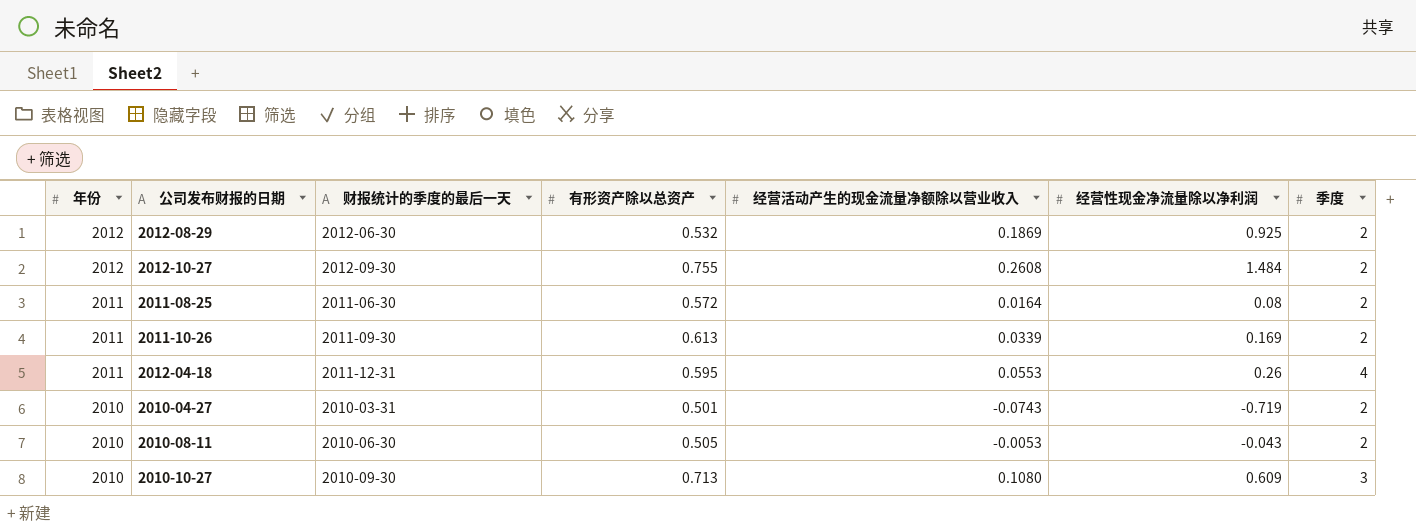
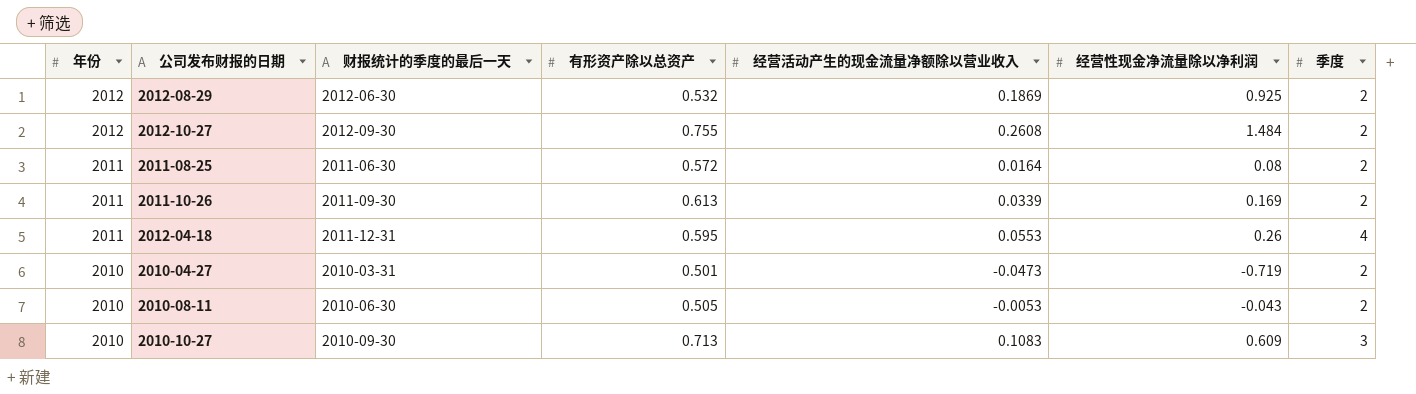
2010-04-27 | 经营活动产生的现金流量净额除以营业收入: -0.0743 -> -0.0473
2010-10-27 | 经营活动产生的现金流量净额除以营业收入: 0.1080 -> 0.1083

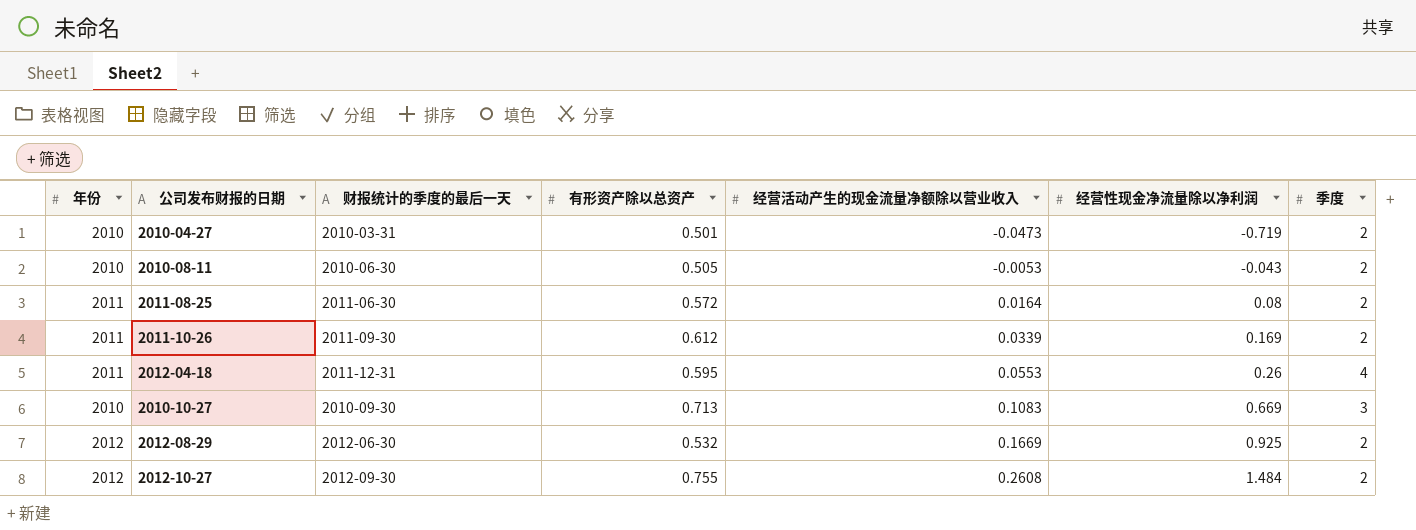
row order: 年份 descending -> 经营活动产生的现金流量净额除以营业收入 ascending
2011-10-26 | 有形资产除以总资产: 0.613 -> 0.612
2010-10-27 | 经营性现金净流量除以净利润: 0.609 -> 0.669
2012-08-29 | 经营活动产生的现金流量净额除以营业收入: 0.1869 -> 0.1669

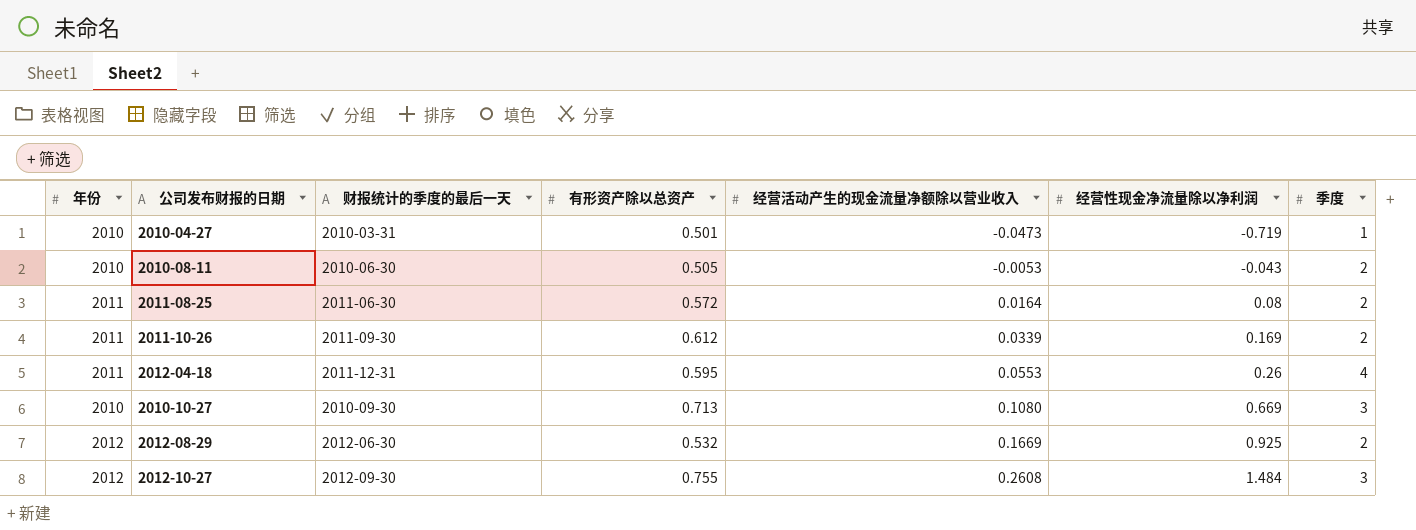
2010-04-27 | 季度: 2 -> 1
2010-10-27 | 经营活动产生的现金流量净额除以营业收入: 0.1083 -> 0.1080
2012-10-27 | 季度: 2 -> 3

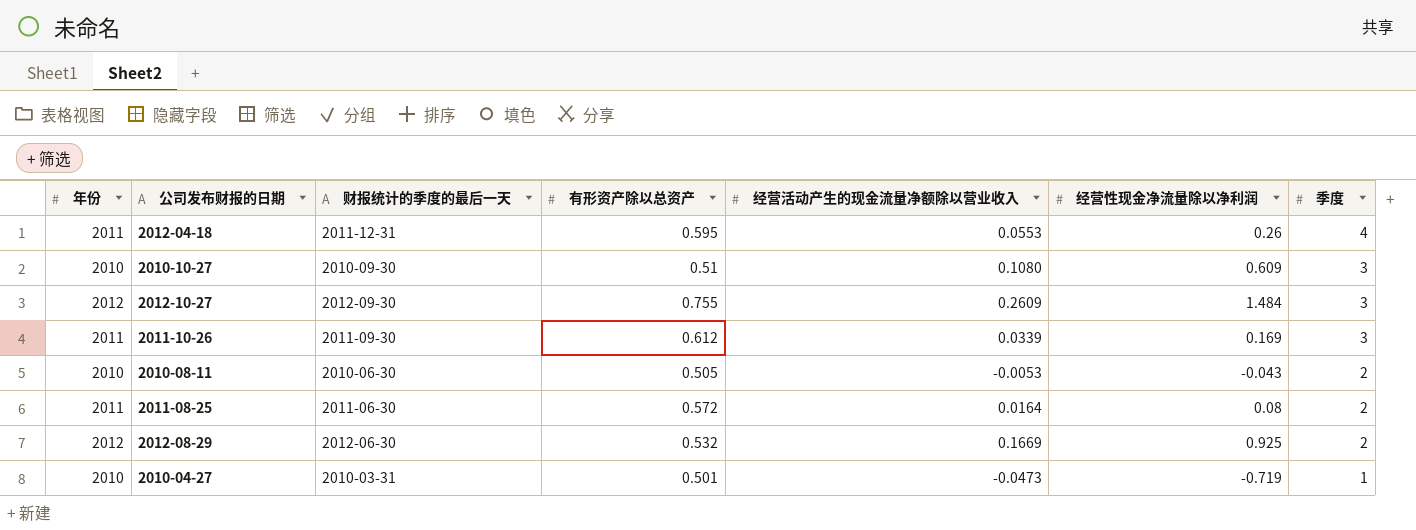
row order: 经营活动产生的现金流量净额除以营业收入 ascending -> 季度 descending
2010-10-27 | 有形资产除以总资产: 0.713 -> 0.51
2010-10-27 | 经营性现金净流量除以净利润: 0.669 -> 0.609
2012-10-27 | 经营活动产生的现金流量净额除以营业收入: 0.2608 -> 0.2609
2011-10-26 | 季度: 2 -> 3

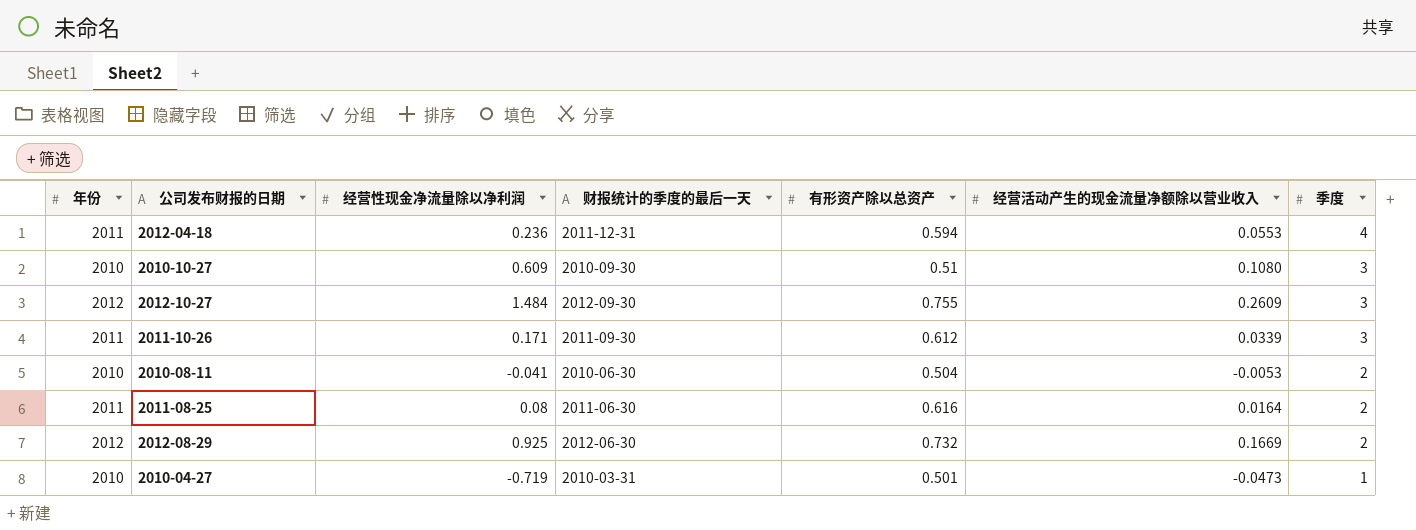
column 经营性现金净流量除以净利润 | position: 6 -> 3
2012-04-18 | 经营性现金净流量除以净利润: 0.26 -> 0.236
2012-04-18 | 有形资产除以总资产: 0.595 -> 0.594
2011-10-26 | 经营性现金净流量除以净利润: 0.169 -> 0.171
2010-08-11 | 经营性现金净流量除以净利润: -0.043 -> -0.041
2010-08-11 | 有形资产除以总资产: 0.505 -> 0.504
2011-08-25 | 有形资产除以总资产: 0.572 -> 0.616
2012-08-29 | 有形资产除以总资产: 0.532 -> 0.732

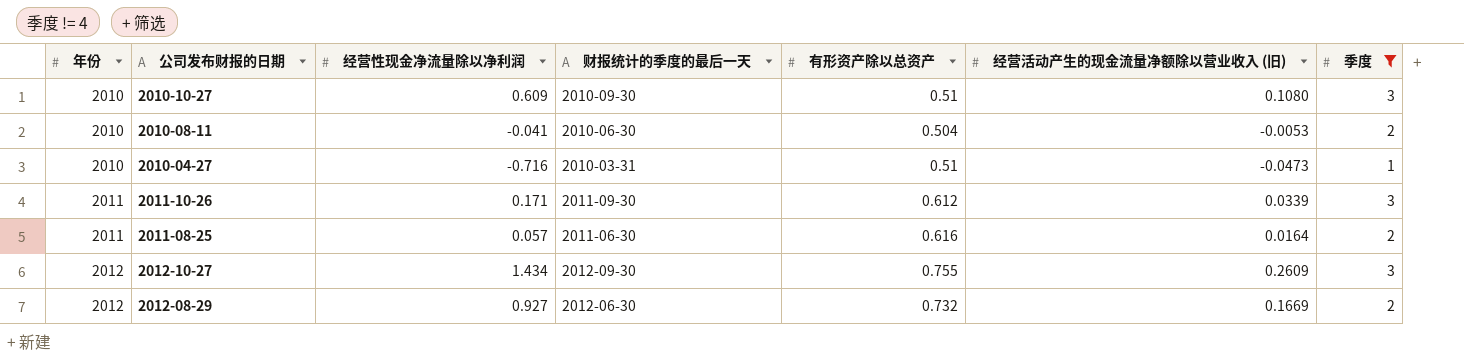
filter: none -> 季度 != 4
row order: 季度 descending -> 年份 ascending
column name: 经营活动产生的现金流量净额除以营业收入 -> 经营活动产生的现金流量净额除以营业收入 (旧)
2010-04-27 | 经营性现金净流量除以净利润: -0.719 -> -0.716
2010-04-27 | 有形资产除以总资产: 0.501 -> 0.51
2011-08-25 | 经营性现金净流量除以净利润: 0.08 -> 0.057
2012-10-27 | 经营性现金净流量除以净利润: 1.484 -> 1.434
2012-08-29 | 经营性现金净流量除以净利润: 0.925 -> 0.927

